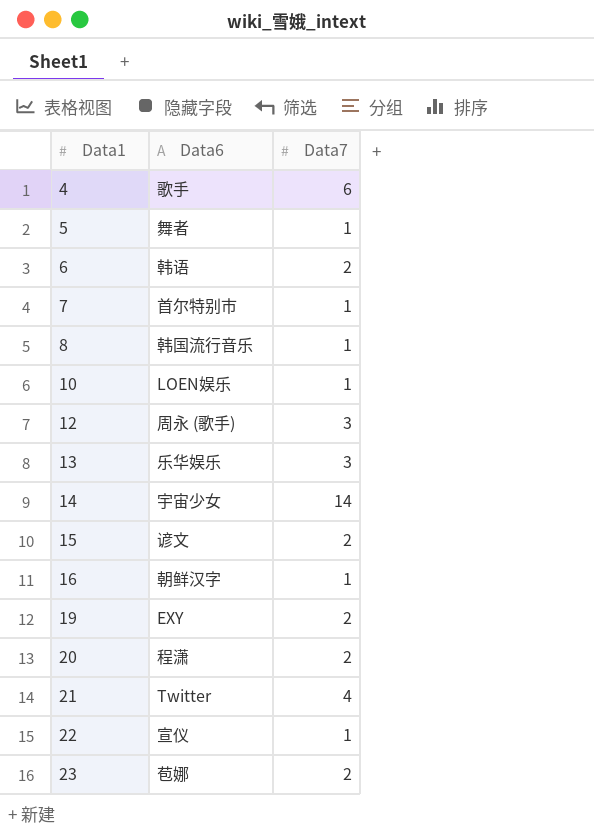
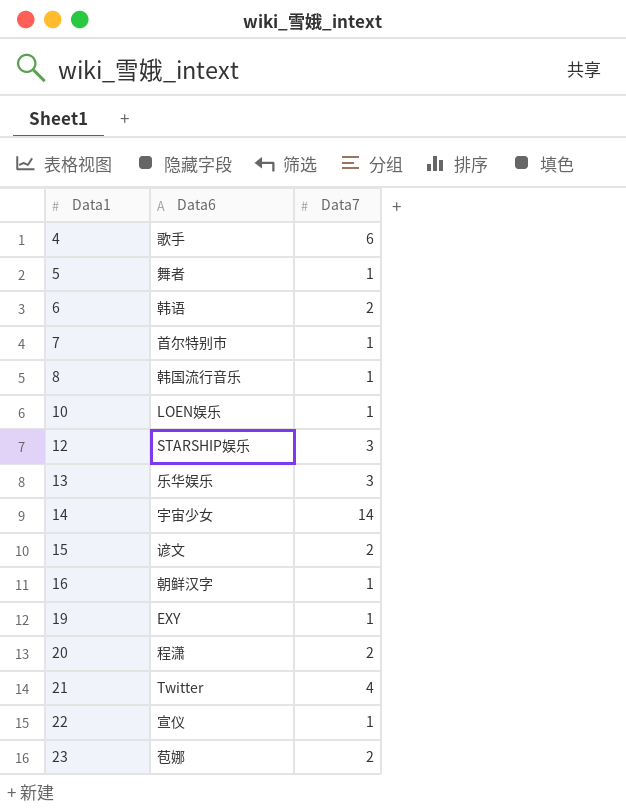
12 | Data6: 周永 (歌手) -> STARSHIP娱乐
19 | Data7: 2 -> 1

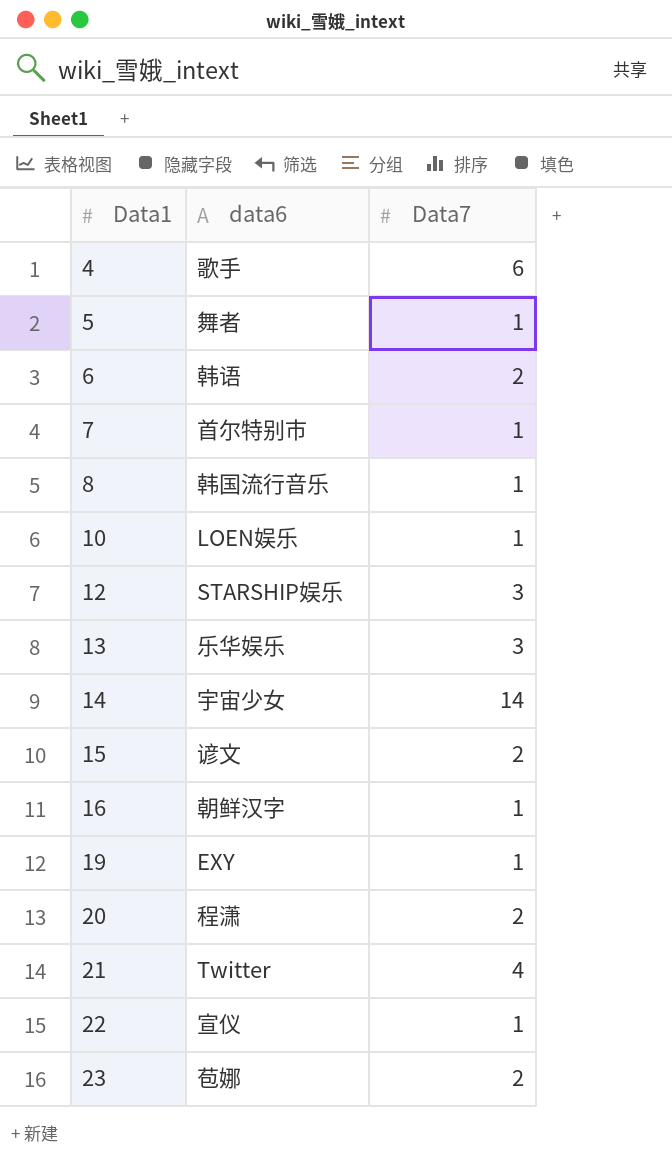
column name: Data6 -> data6

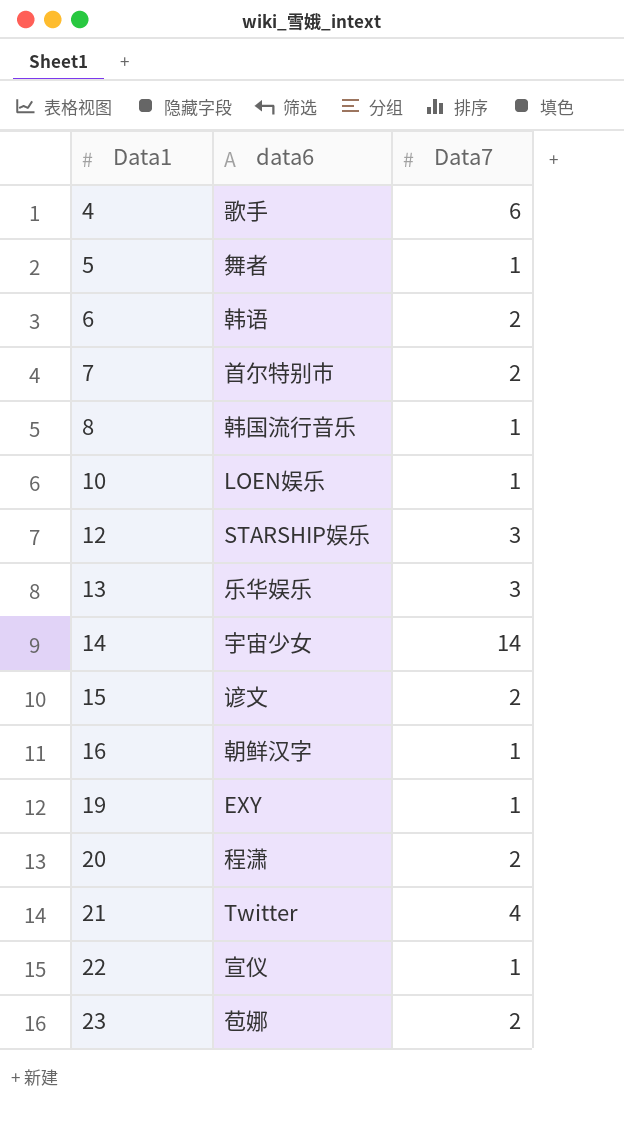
7 | Data7: 1 -> 2

